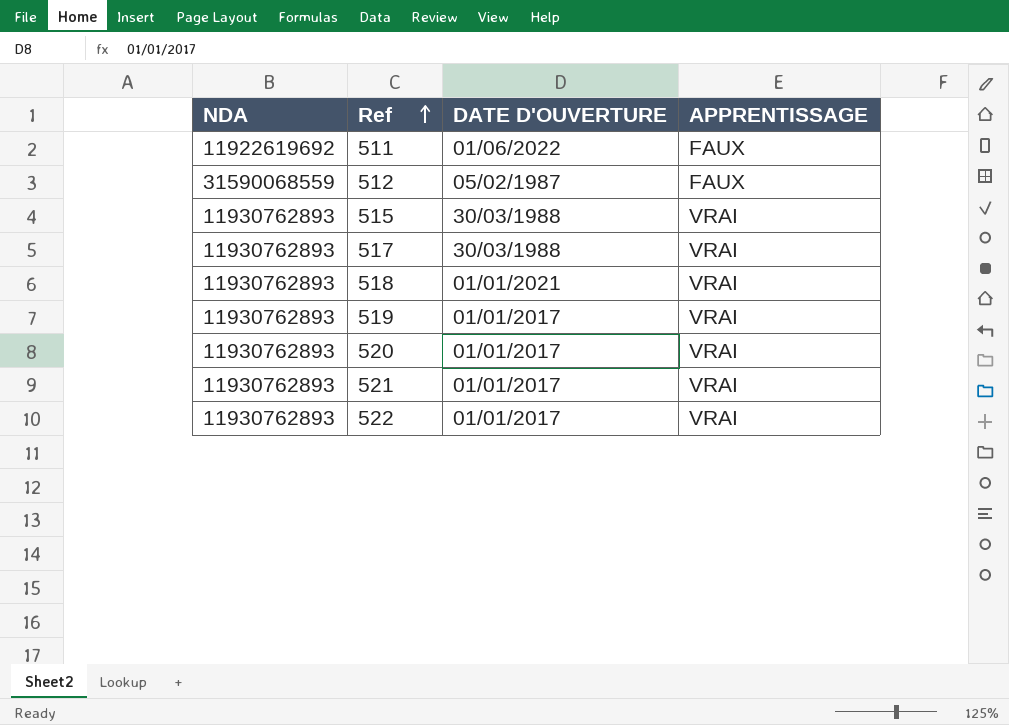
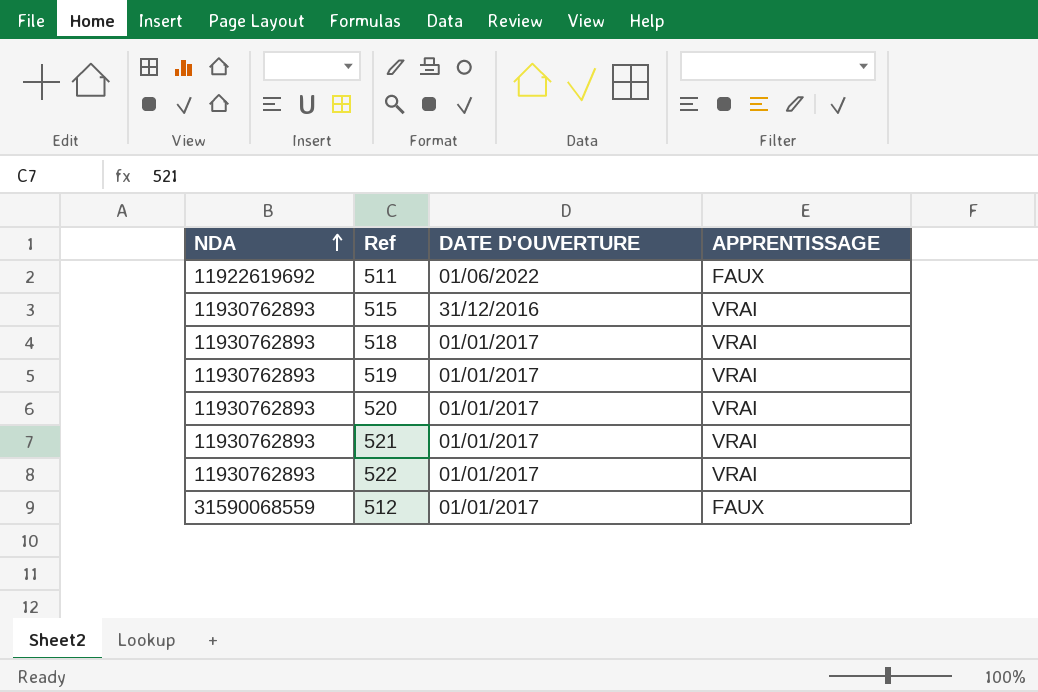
row order: Ref ascending -> NDA ascending
row 517: 11930762893 | 30/03/1988 | VRAI -> none
515 | DATE D'OUVERTURE: 30/03/1988 -> 31/12/2016
518 | DATE D'OUVERTURE: 01/01/2021 -> 01/01/2017
512 | DATE D'OUVERTURE: 05/02/1987 -> 01/01/2017

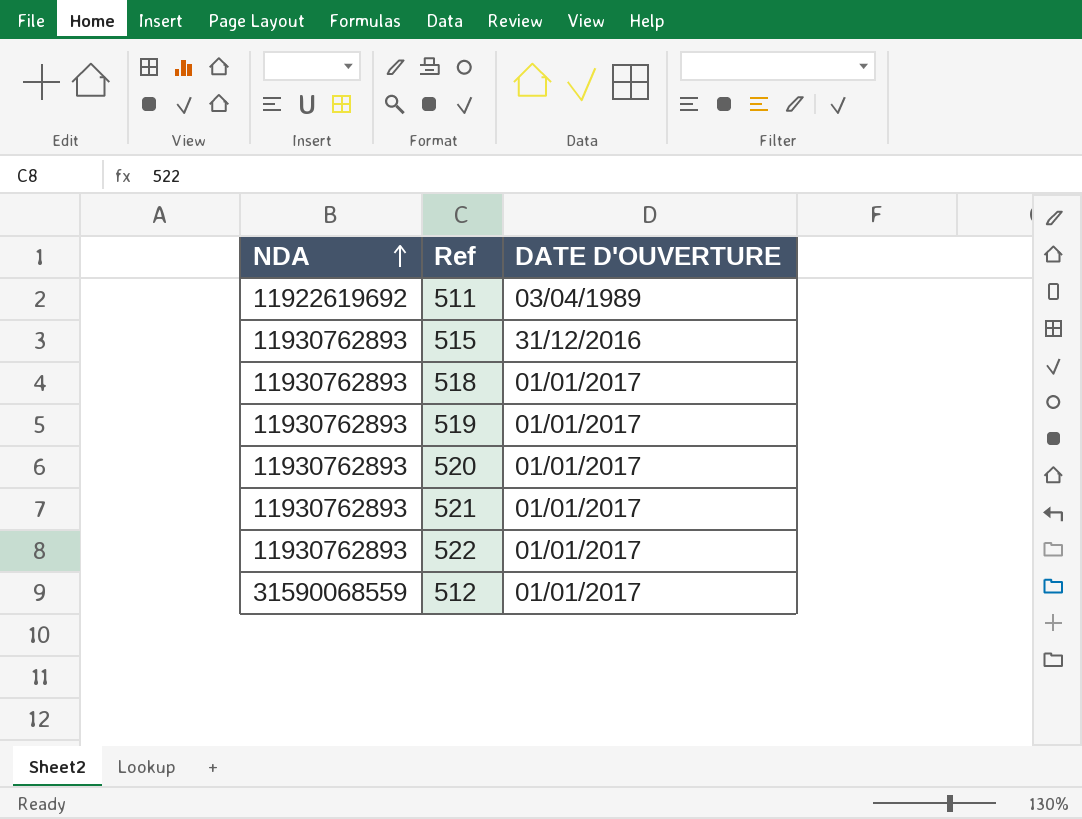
column APPRENTISSAGE | position: 4 -> none
511 | DATE D'OUVERTURE: 01/06/2022 -> 03/04/1989

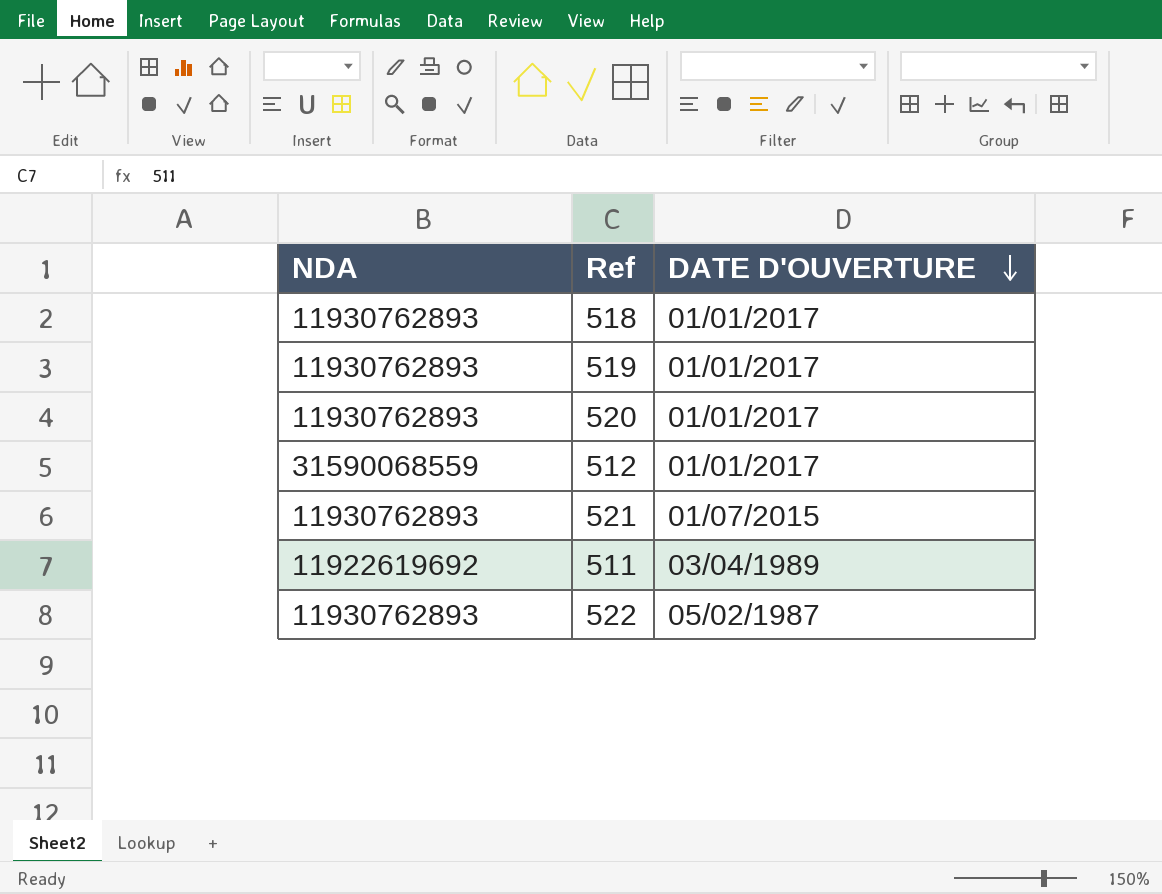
row order: NDA ascending -> DATE D'OUVERTURE descending
row 515: 11930762893 | 31/12/2016 -> none
521 | DATE D'OUVERTURE: 01/01/2017 -> 01/07/2015
522 | DATE D'OUVERTURE: 01/01/2017 -> 05/02/1987

